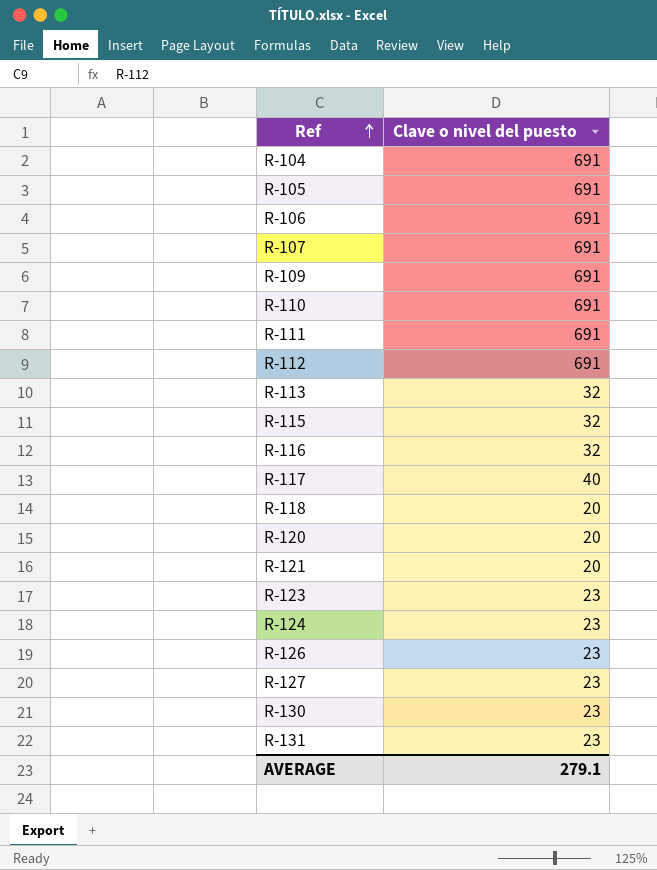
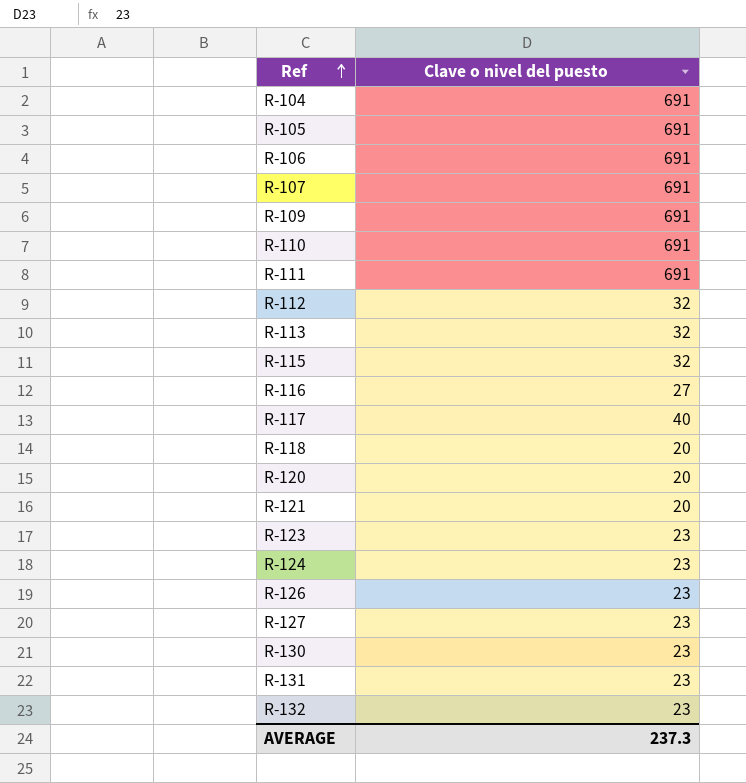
R-112 | Clave o nivel del puesto: 691 -> 32
R-116 | Clave o nivel del puesto: 32 -> 27
row R-132: none -> 23
AVERAGE | Clave o nivel del puesto: 279.1 -> 237.3

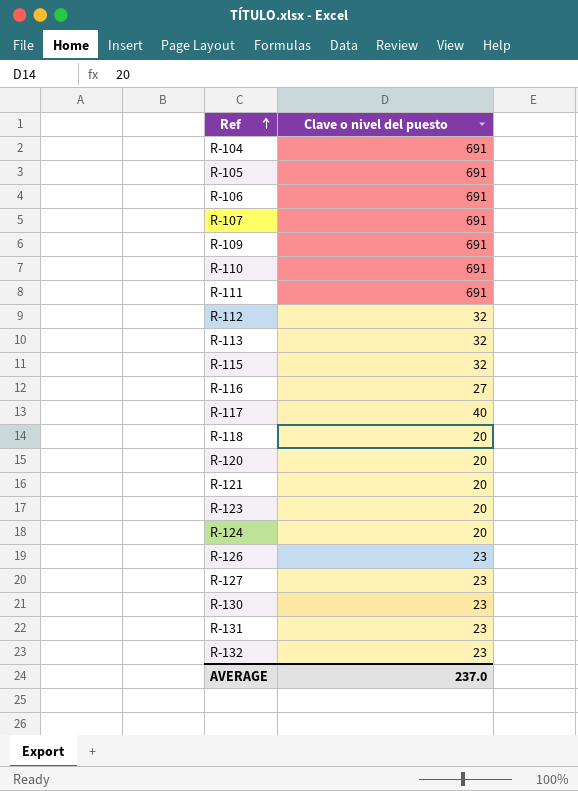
R-123 | Clave o nivel del puesto: 23 -> 20
R-124 | Clave o nivel del puesto: 23 -> 20
AVERAGE | Clave o nivel del puesto: 237.3 -> 237.0

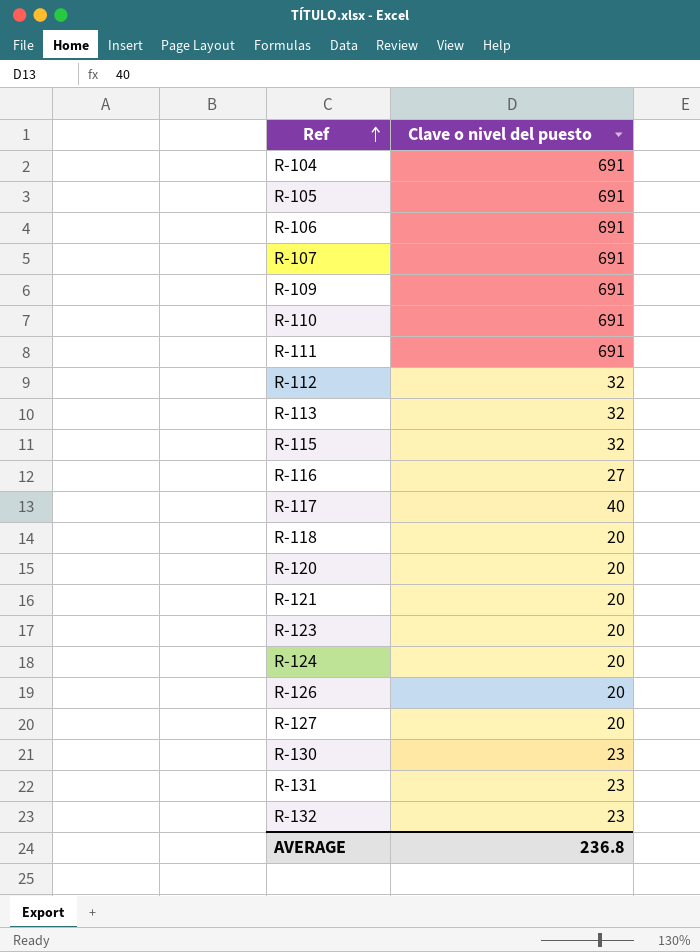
R-126 | Clave o nivel del puesto: 23 -> 20
R-127 | Clave o nivel del puesto: 23 -> 20
AVERAGE | Clave o nivel del puesto: 237.0 -> 236.8

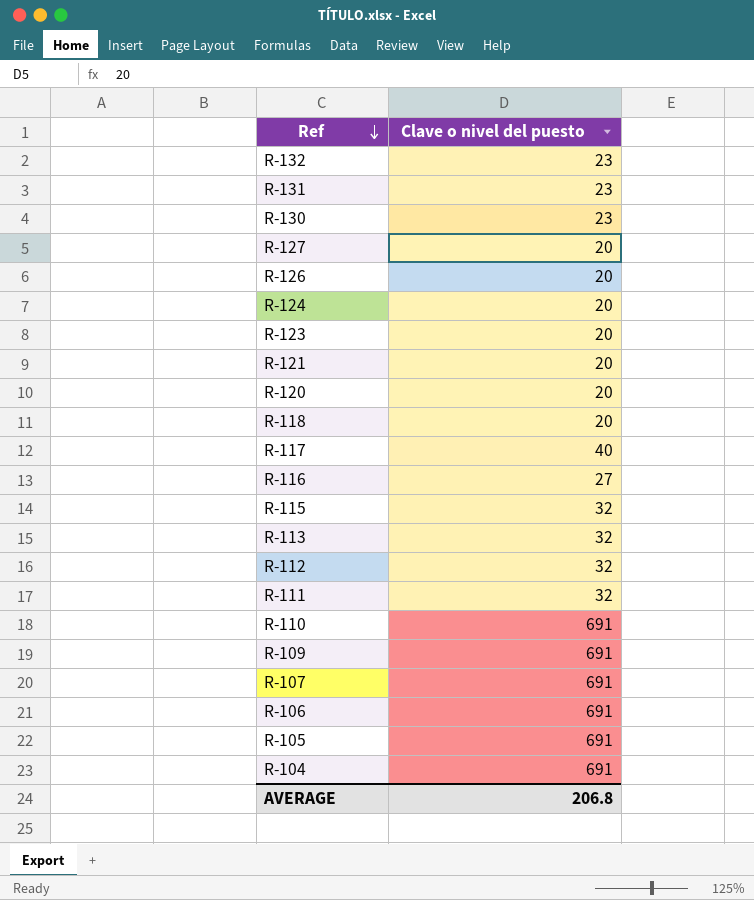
row order: Ref ascending -> Ref descending
R-111 | Clave o nivel del puesto: 691 -> 32
AVERAGE | Clave o nivel del puesto: 236.8 -> 206.8

